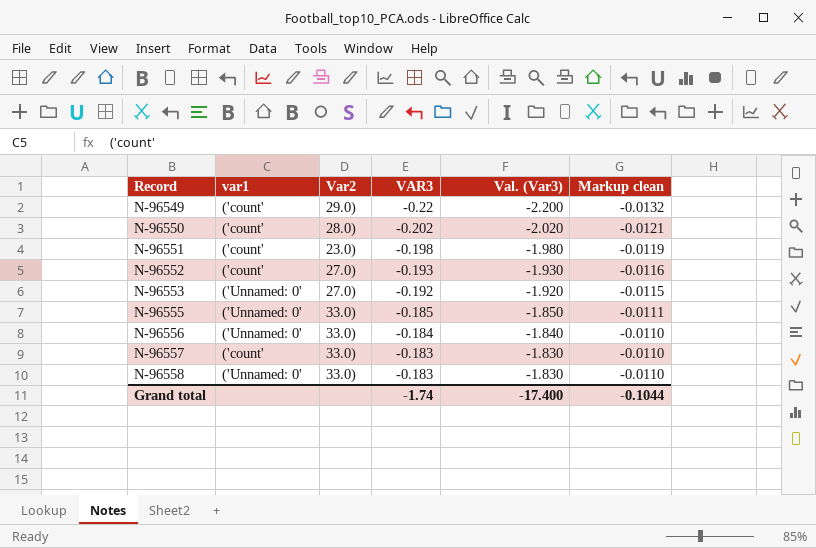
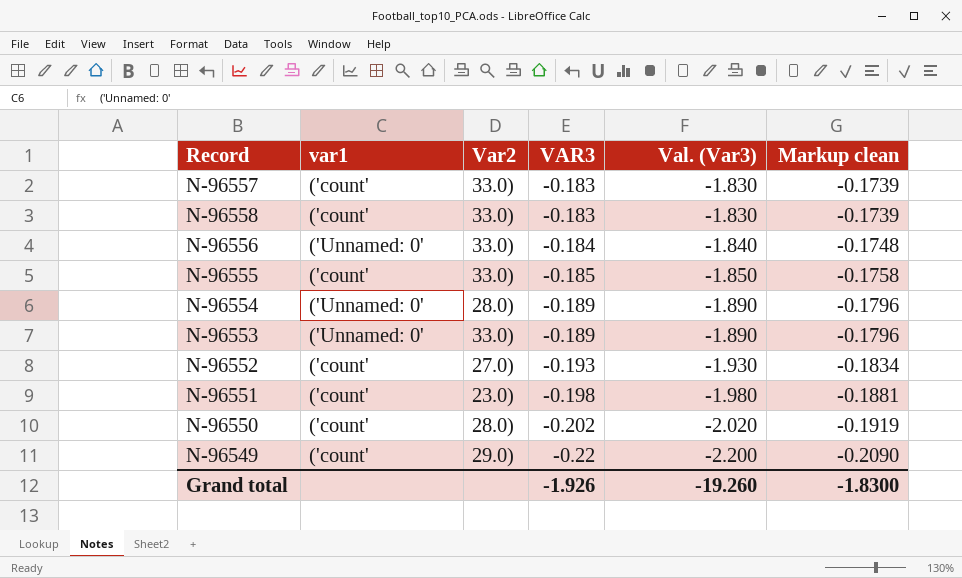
row order: Record ascending -> VAR3 descending
column Markup clean | formula: [VAR3] * 0.06 -> [VAR3] * 0.95
N-96558 | var1: ('Unnamed: 0' -> ('count'
N-96555 | var1: ('Unnamed: 0' -> ('count'
row N-96554: none -> ('Unnamed: 0' | 28.0) | -0.189 | -1.890 | -0.1796
N-96553 | Var2: 27.0) -> 33.0)
N-96553 | VAR3: -0.192 -> -0.189
N-96553 | Val. (Var3): -1.920 -> -1.890
Grand total | VAR3: -1.74 -> -1.926
Grand total | Val. (Var3): -17.400 -> -19.260
Grand total | Markup clean: -0.1044 -> -1.8300

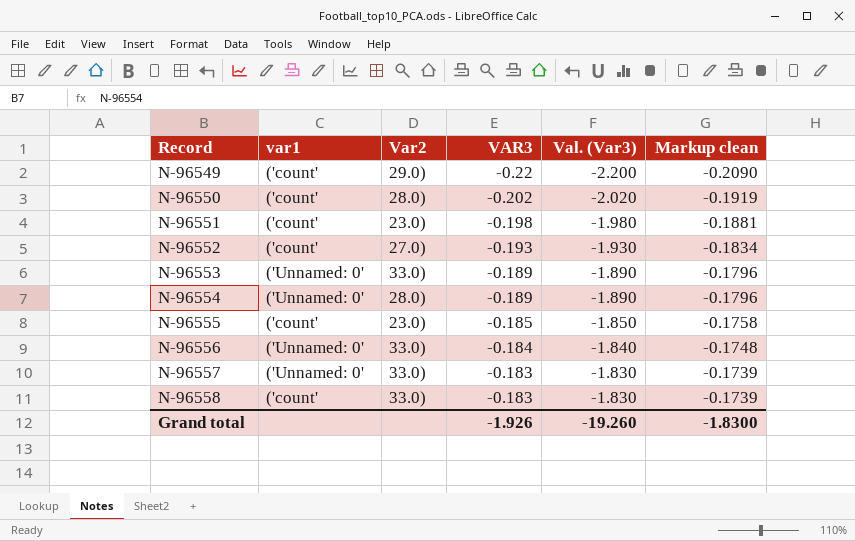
row order: VAR3 descending -> Record ascending
N-96555 | Var2: 33.0) -> 23.0)
N-96557 | var1: ('count' -> ('Unnamed: 0'

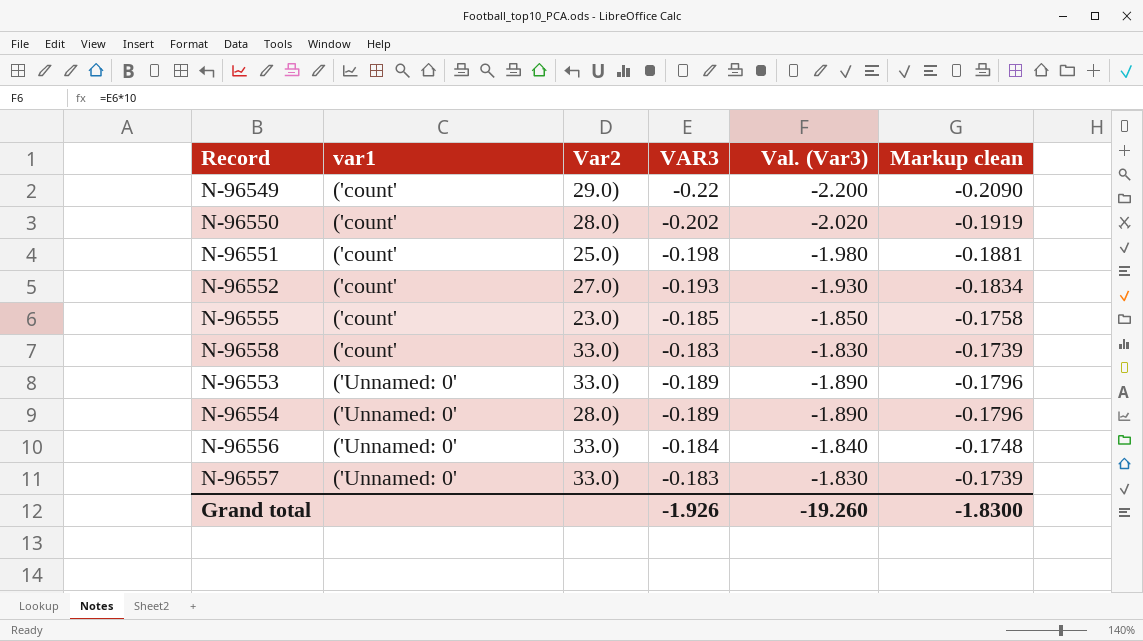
row order: Record ascending -> var1 ascending
N-96551 | Var2: 23.0) -> 25.0)

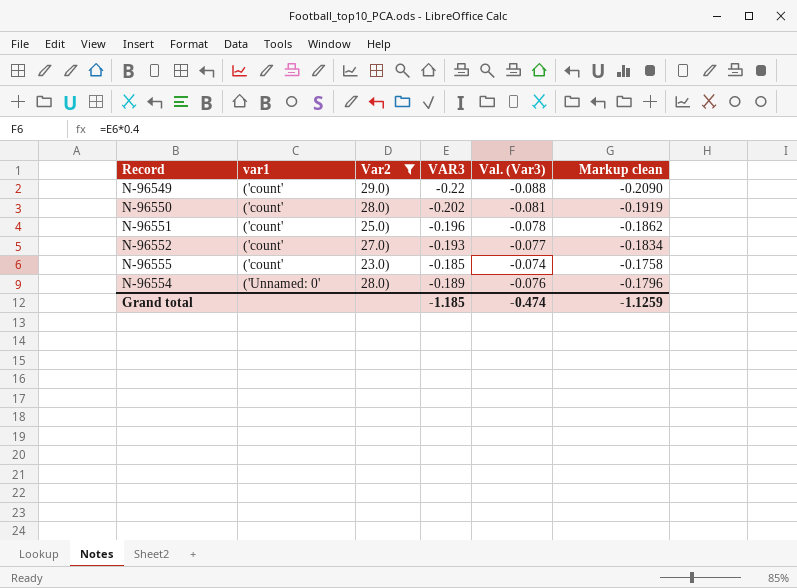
filter: none -> Var2 != 33.0)
column Val. (Var3) | formula: [VAR3] * 10 -> [VAR3] * 0.4
N-96551 | VAR3: -0.198 -> -0.196
N-96551 | Markup clean: -0.1881 -> -0.1862
Grand total | VAR3: -1.926 -> -1.185
Grand total | Val. (Var3): -19.260 -> -0.474
Grand total | Markup clean: -1.8300 -> -1.1259

